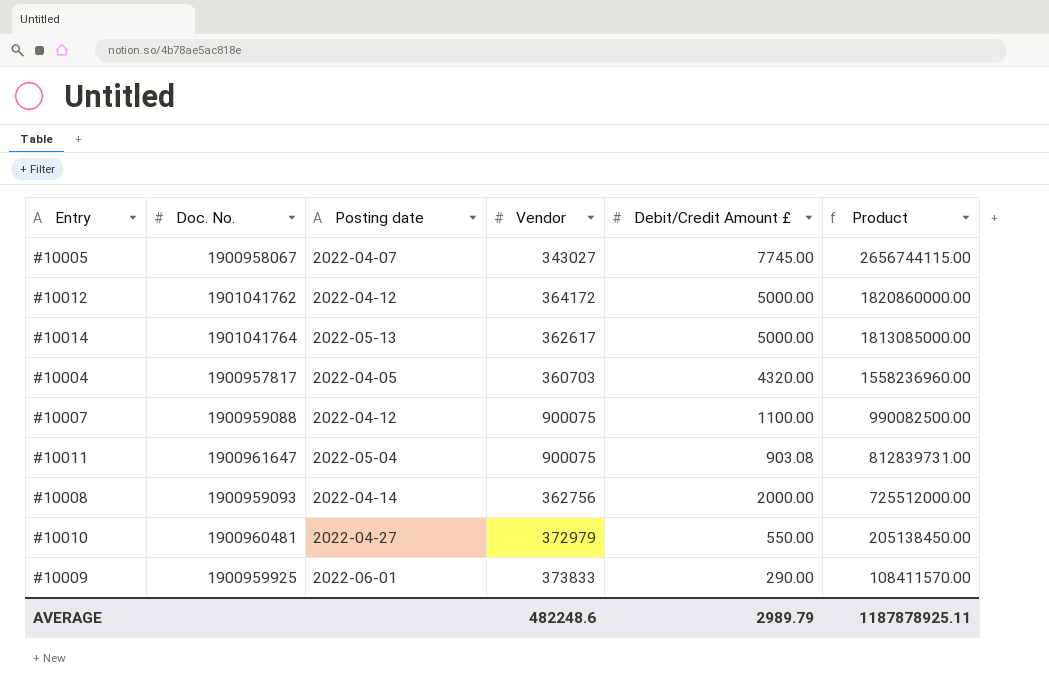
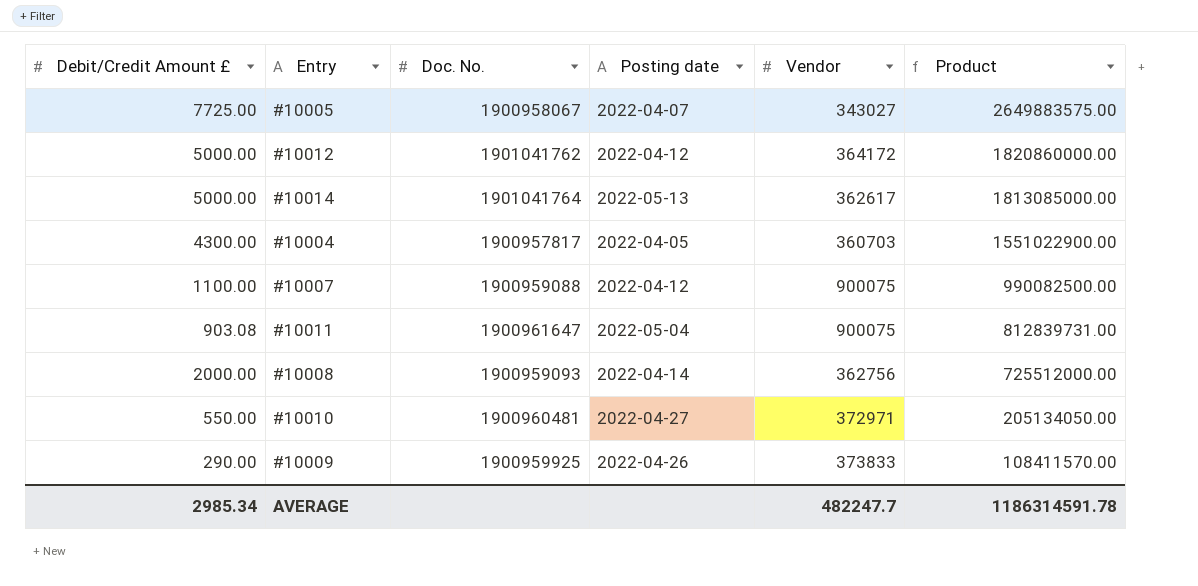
column Debit/Credit Amount £ | position: 5 -> 1
#10005 | Debit/Credit Amount £: 7745.00 -> 7725.00
#10005 | Product: 2656744115.00 -> 2649883575.00
#10004 | Debit/Credit Amount £: 4320.00 -> 4300.00
#10004 | Product: 1558236960.00 -> 1551022900.00
#10010 | Vendor: 372979 -> 372971
#10010 | Product: 205138450.00 -> 205134050.00
#10009 | Posting date: 2022-06-01 -> 2022-04-26
AVERAGE | Debit/Credit Amount £: 2989.79 -> 2985.34
AVERAGE | Vendor: 482248.6 -> 482247.7
AVERAGE | Product: 1187878925.11 -> 1186314591.78

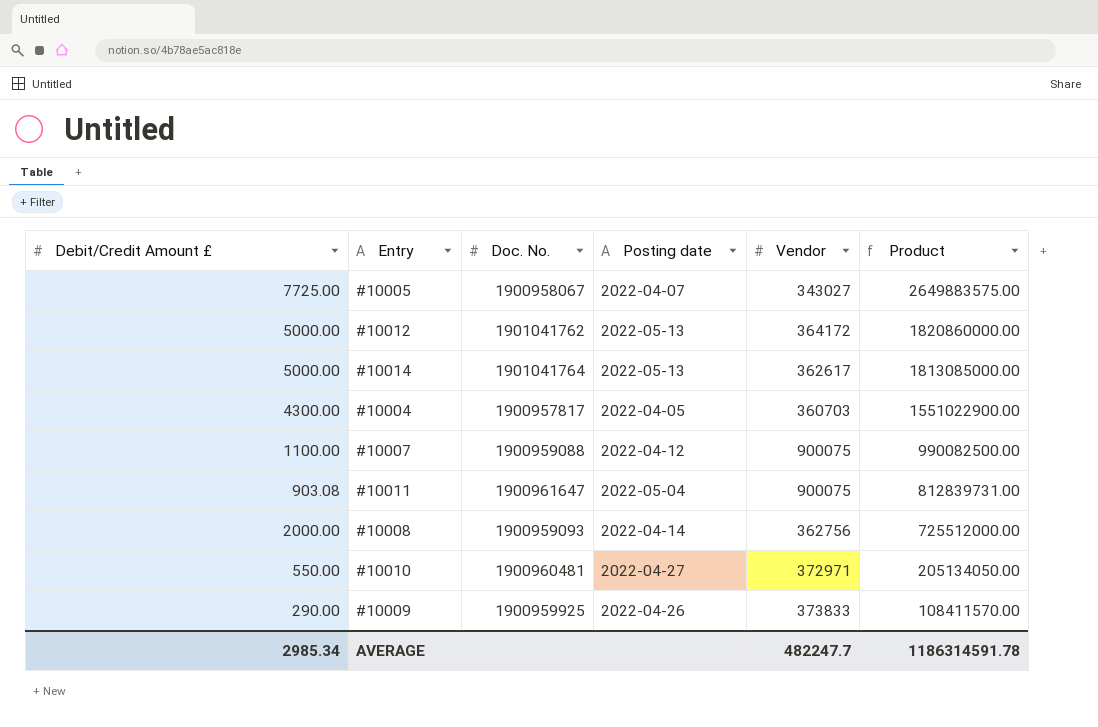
#10012 | Posting date: 2022-04-12 -> 2022-05-13

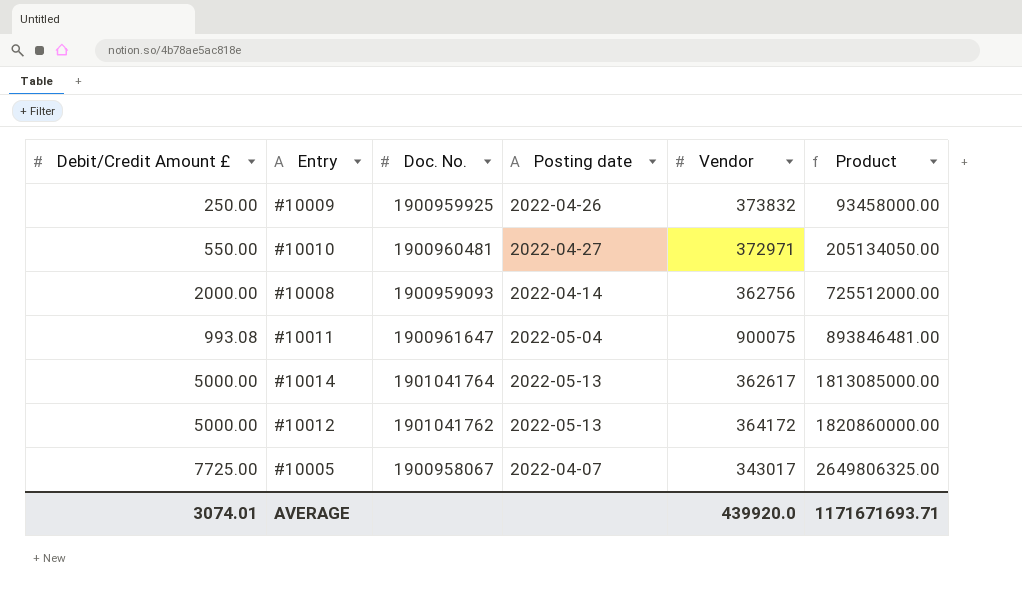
row order: Product descending -> Product ascending
row #10004: 4300.00 | 1900957817 | 2022-04-05 | 360703 | 1551022900.00 -> none
row #10007: 1100.00 | 1900959088 | 2022-04-12 | 900075 | 990082500.00 -> none
#10009 | Debit/Credit Amount £: 290.00 -> 250.00
#10009 | Vendor: 373833 -> 373832
#10009 | Product: 108411570.00 -> 93458000.00
#10011 | Debit/Credit Amount £: 903.08 -> 993.08
#10011 | Product: 812839731.00 -> 893846481.00
#10005 | Vendor: 343027 -> 343017
#10005 | Product: 2649883575.00 -> 2649806325.00
AVERAGE | Debit/Credit Amount £: 2985.34 -> 3074.01
AVERAGE | Vendor: 482247.7 -> 439920.0
AVERAGE | Product: 1186314591.78 -> 1171671693.71

